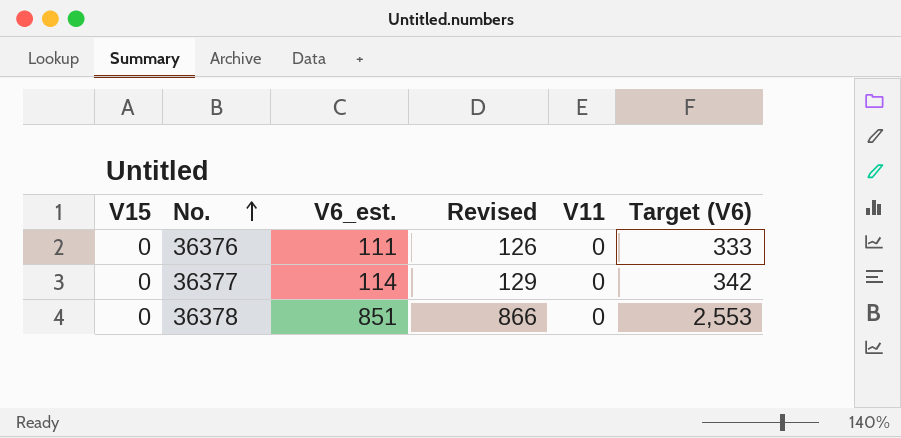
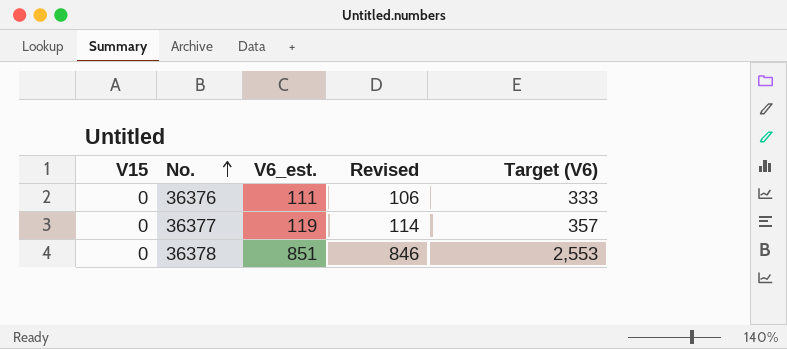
column V11 | position: 5 -> none
column Revised | formula: [V6_est.] + 15 -> [V6_est.] - 5
36377 | V6_est.: 114 -> 119
36377 | Target (V6): 342 -> 357

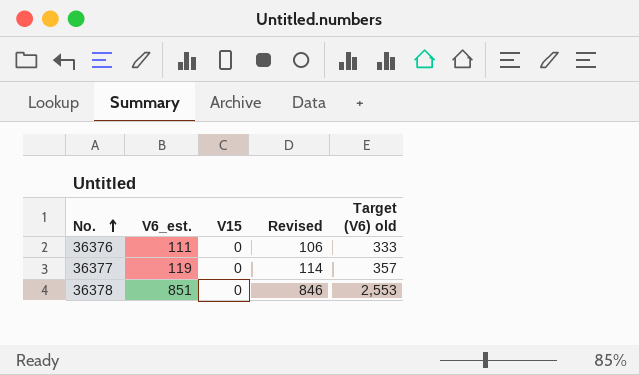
column V15 | position: 1 -> 3
column name: Target (V6) -> Target (V6) old

